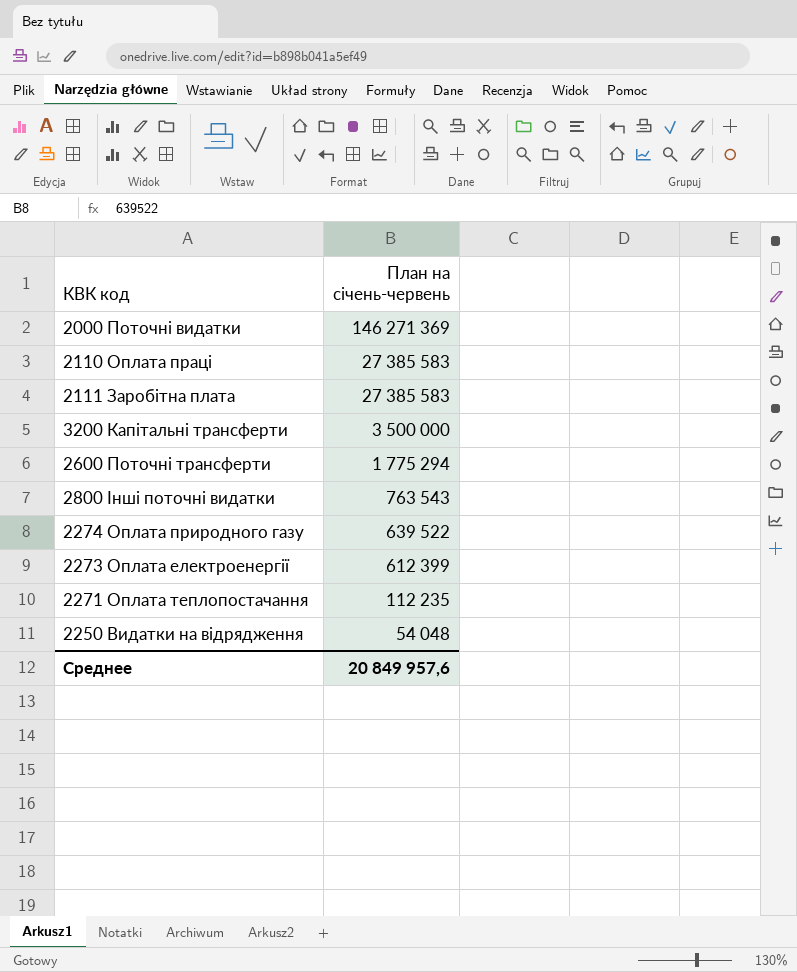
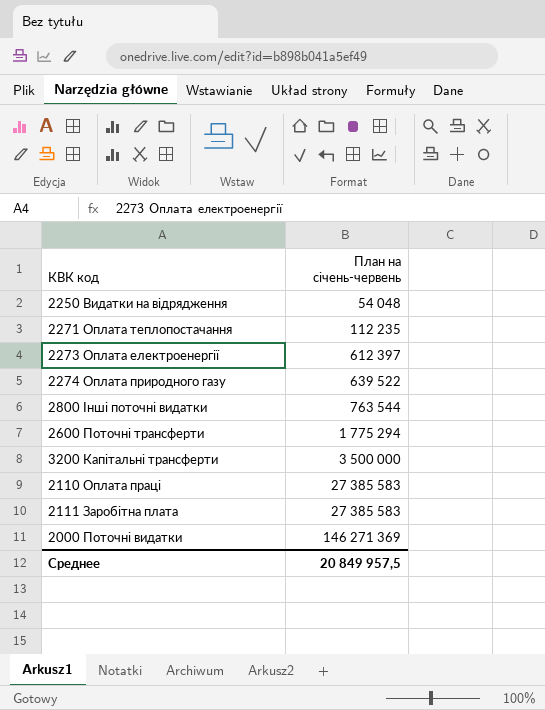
row order: План на січень-червень descending -> План на січень-червень ascending
2273 Оплата електроенергії | План на січень-червень: 612 399 -> 612 397
2800 Інші поточні видатки | План на січень-червень: 763 543 -> 763 544
Среднее | План на січень-червень: 20 849 957,6 -> 20 849 957,5

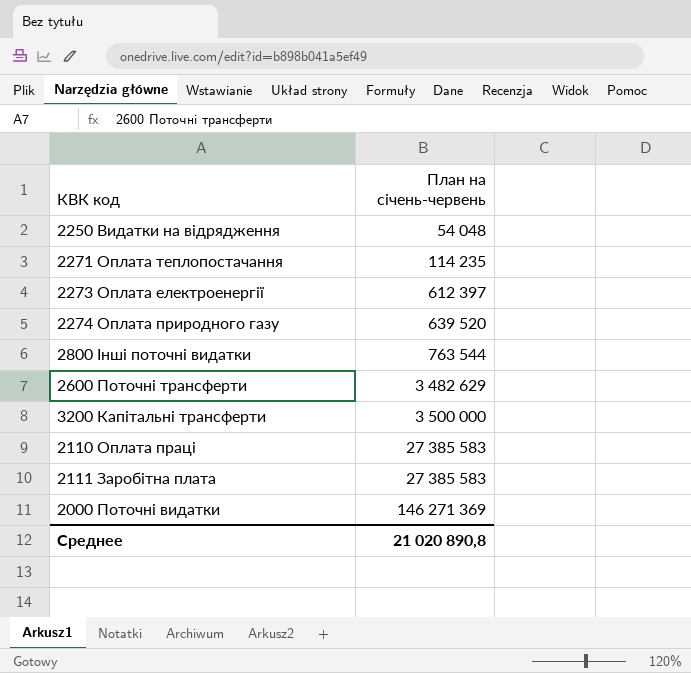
2271 Оплата теплопостачання | План на січень-червень: 112 235 -> 114 235
2274 Оплата природного газу | План на січень-червень: 639 522 -> 639 520
2600 Поточні трансферти | План на січень-червень: 1 775 294 -> 3 482 629
Среднее | План на січень-червень: 20 849 957,5 -> 21 020 890,8

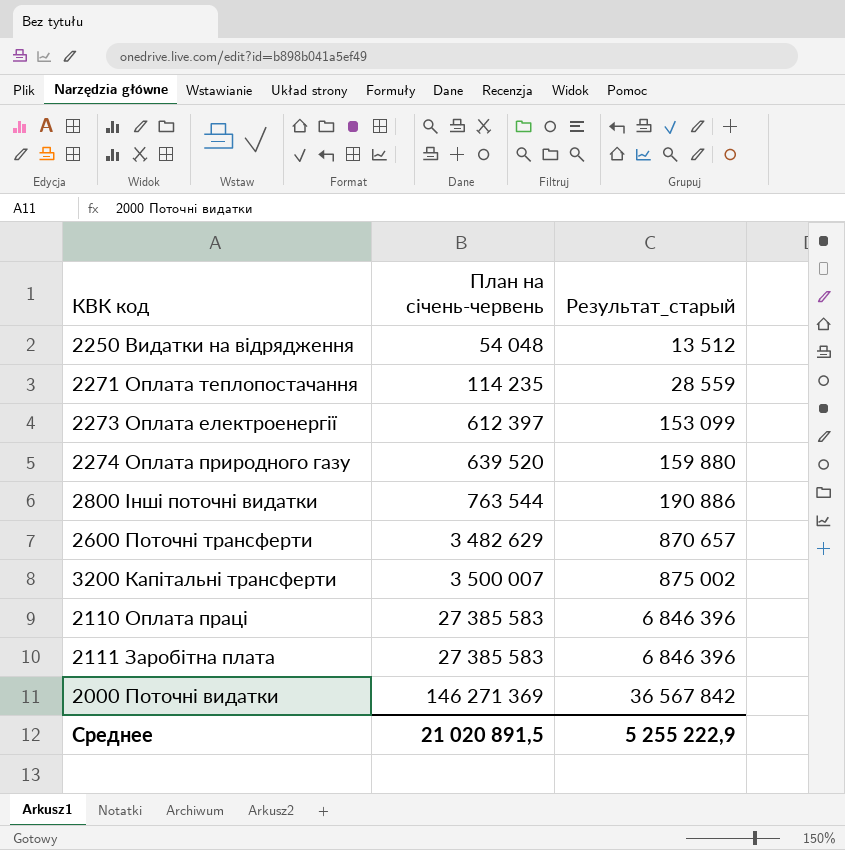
column Результат_старый | formula: none -> [План на січень-червень] * 0,25
3200 Капітальні трансферти | План на січень-червень: 3 500 000 -> 3 500 007
Среднее | План на січень-червень: 21 020 890,8 -> 21 020 891,5

